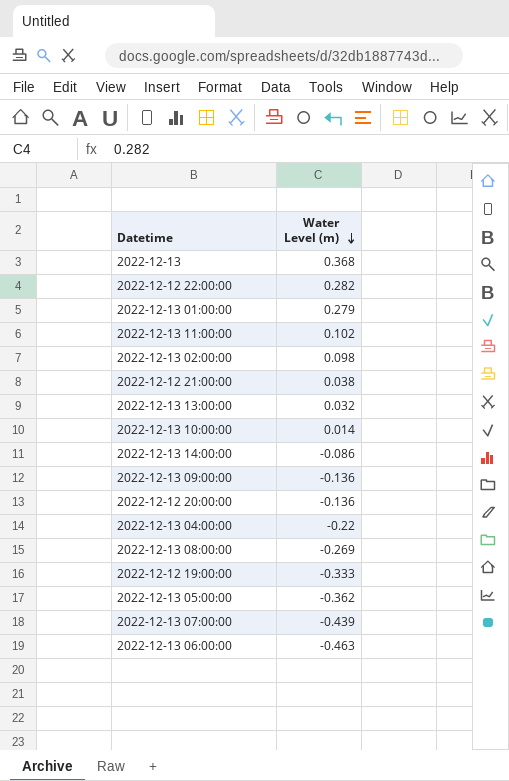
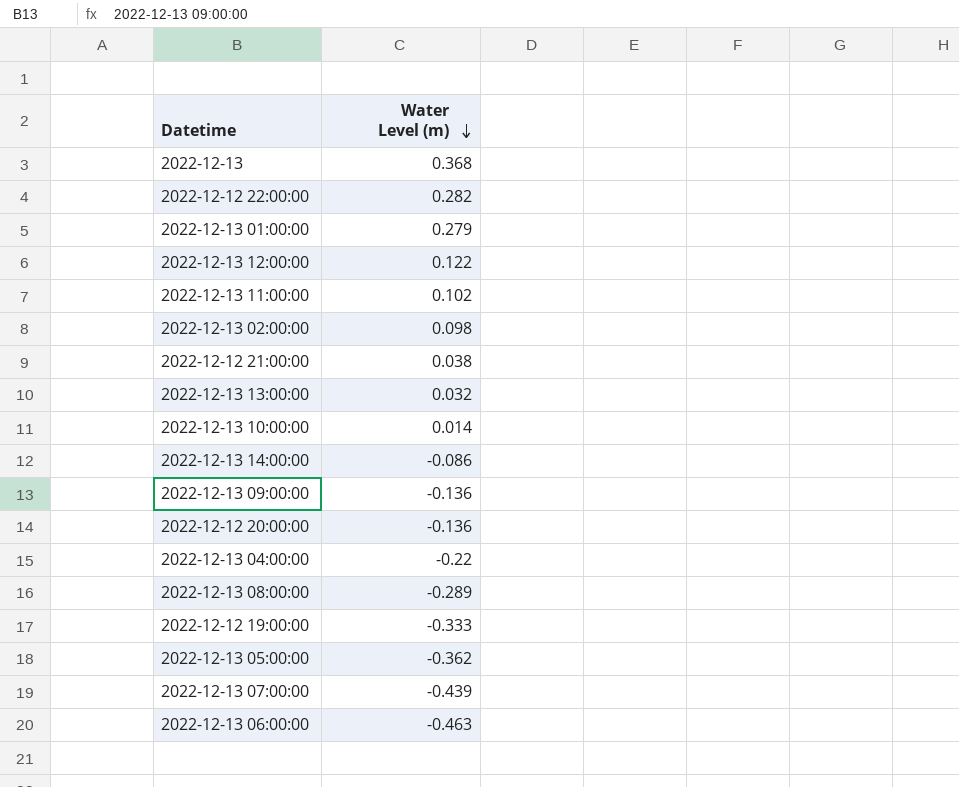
row 2022-12-13 12:00:00: none -> 0.122
2022-12-13 08:00:00 | Water Level (m): -0.269 -> -0.289

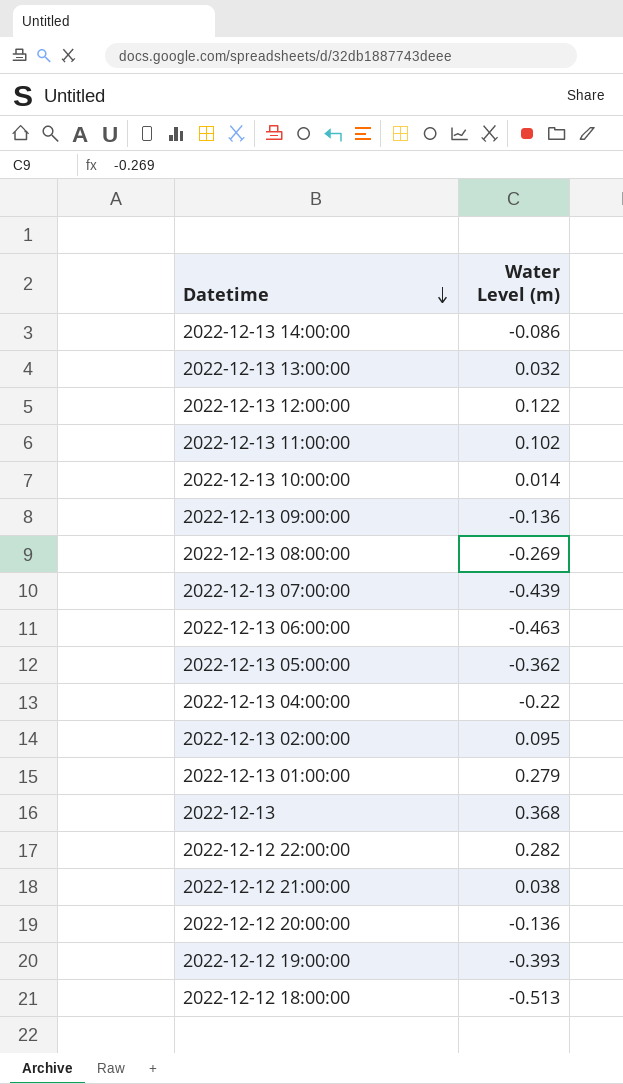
row order: Water Level (m) descending -> Datetime descending
2022-12-13 08:00:00 | Water Level (m): -0.289 -> -0.269
2022-12-13 02:00:00 | Water Level (m): 0.098 -> 0.095
2022-12-12 19:00:00 | Water Level (m): -0.333 -> -0.393
row 2022-12-12 18:00:00: none -> -0.513

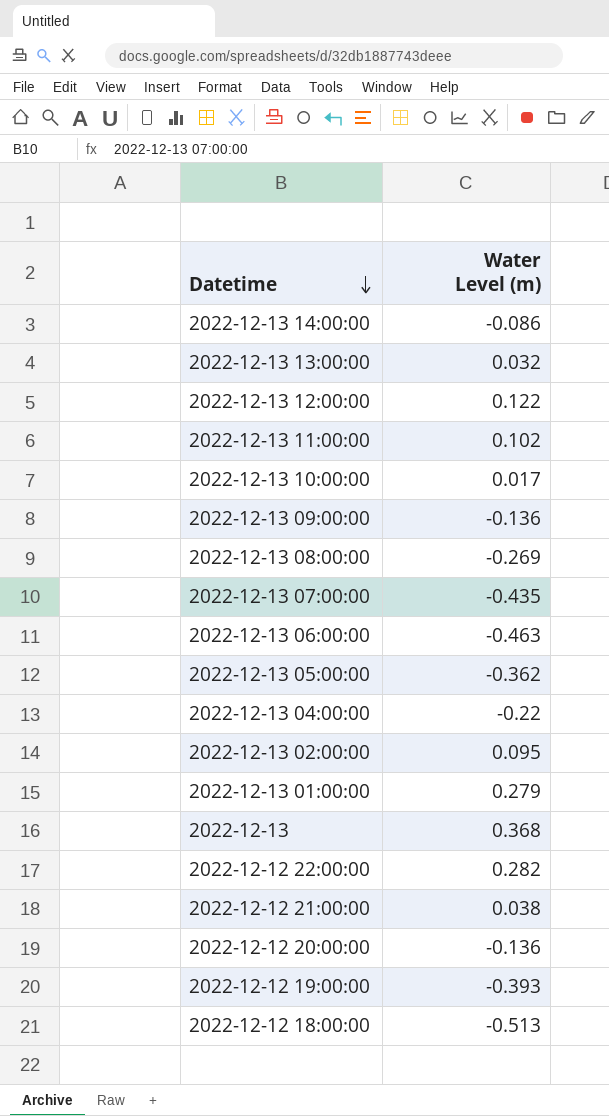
2022-12-13 10:00:00 | Water Level (m): 0.014 -> 0.017
2022-12-13 07:00:00 | Water Level (m): -0.439 -> -0.435

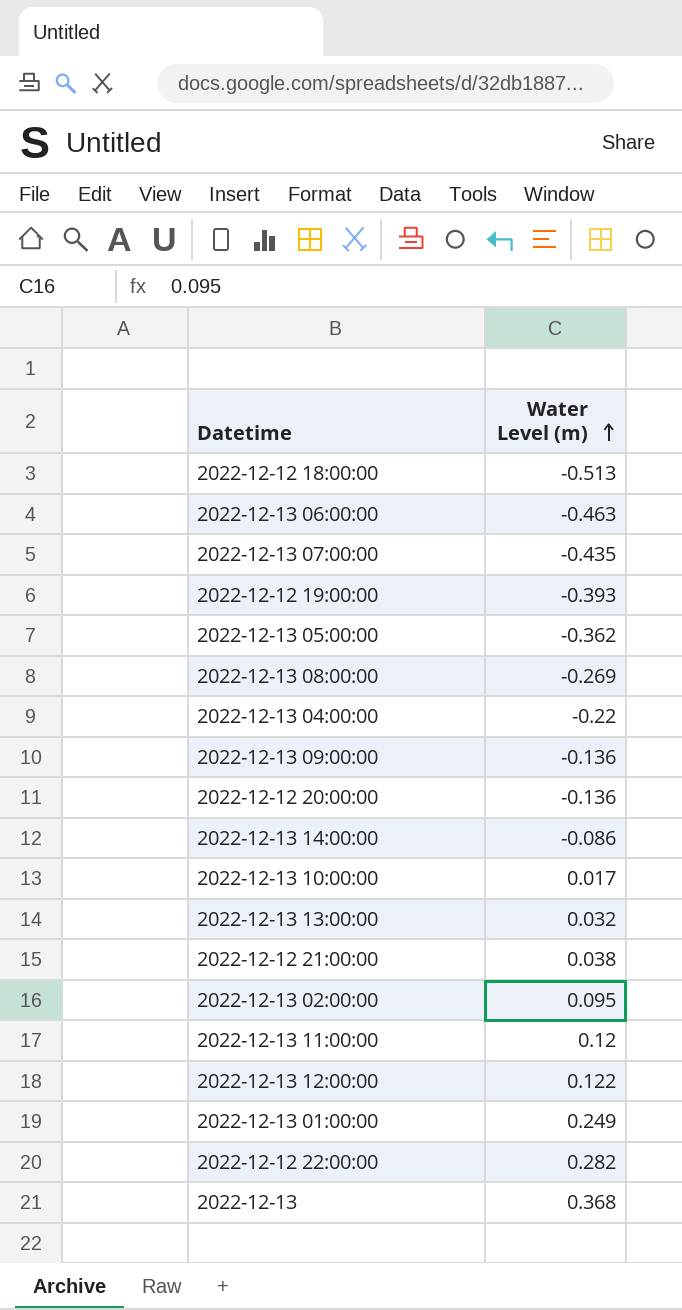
row order: Datetime descending -> Water Level (m) ascending
2022-12-13 11:00:00 | Water Level (m): 0.102 -> 0.12
2022-12-13 01:00:00 | Water Level (m): 0.279 -> 0.249

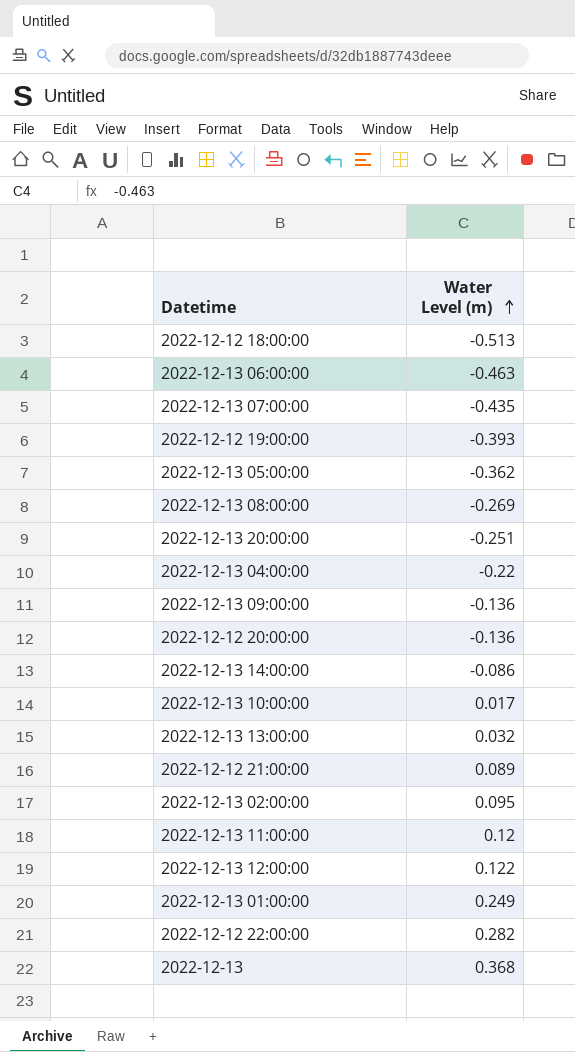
row 2022-12-13 20:00:00: none -> -0.251
2022-12-12 21:00:00 | Water Level (m): 0.038 -> 0.089

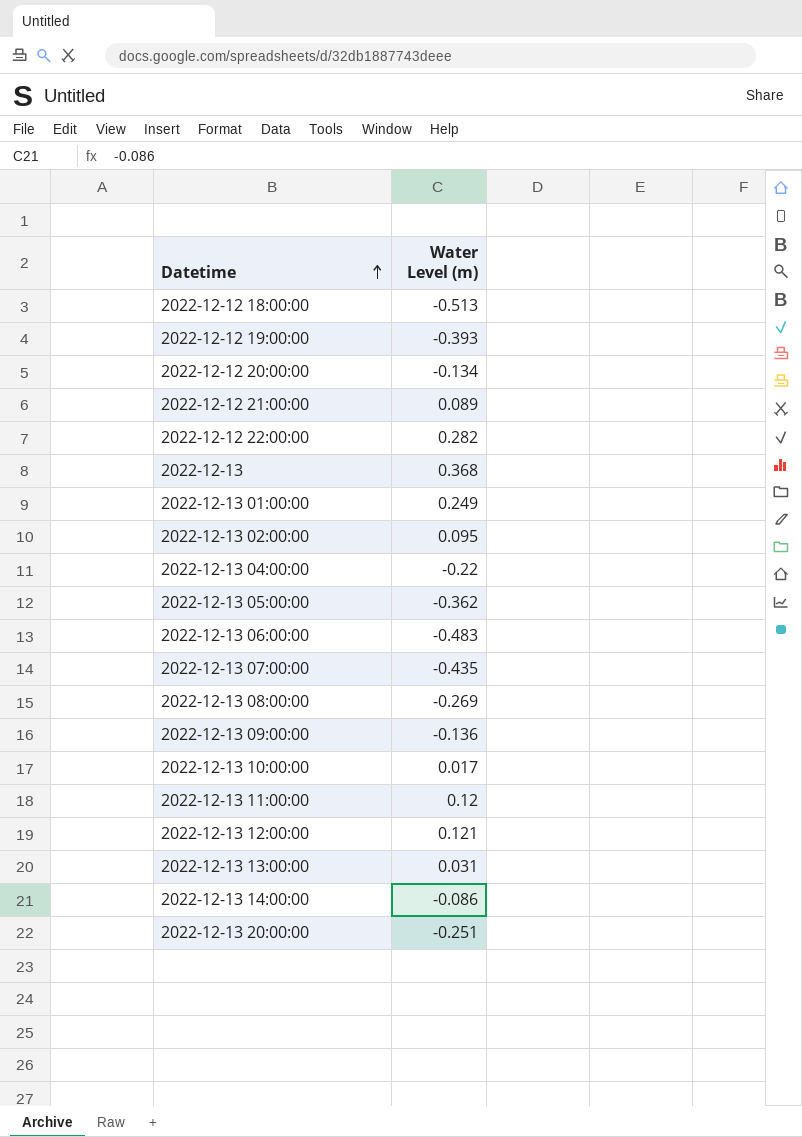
row order: Water Level (m) ascending -> Datetime ascending
2022-12-12 20:00:00 | Water Level (m): -0.136 -> -0.134
2022-12-13 06:00:00 | Water Level (m): -0.463 -> -0.483
2022-12-13 12:00:00 | Water Level (m): 0.122 -> 0.121
2022-12-13 13:00:00 | Water Level (m): 0.032 -> 0.031

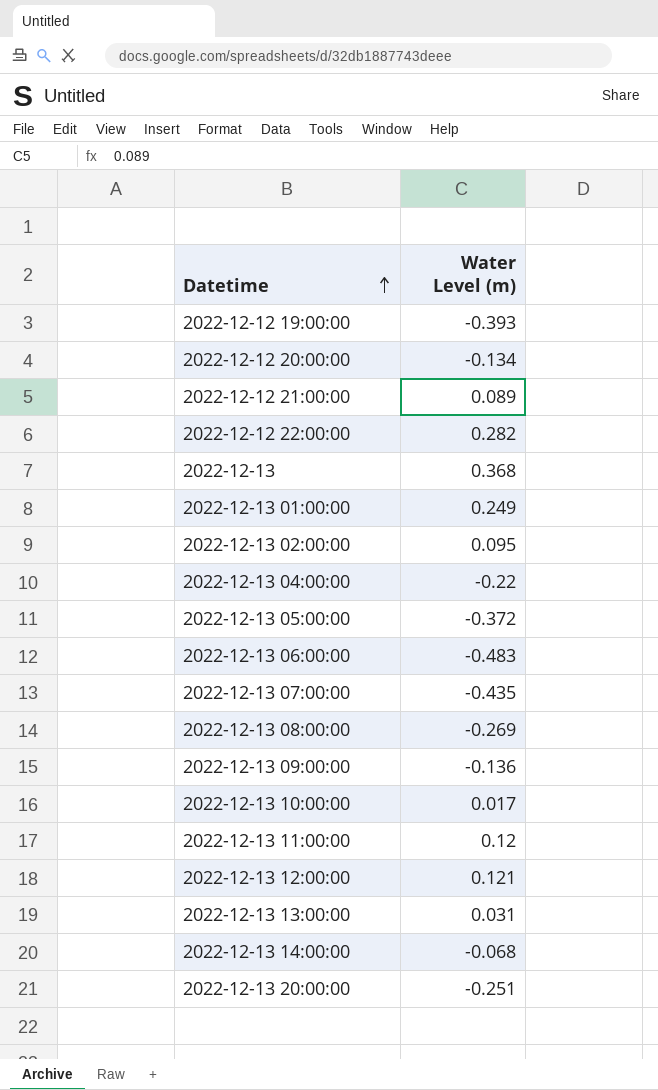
row 2022-12-12 18:00:00: -0.513 -> none
2022-12-13 05:00:00 | Water Level (m): -0.362 -> -0.372
2022-12-13 14:00:00 | Water Level (m): -0.086 -> -0.068

